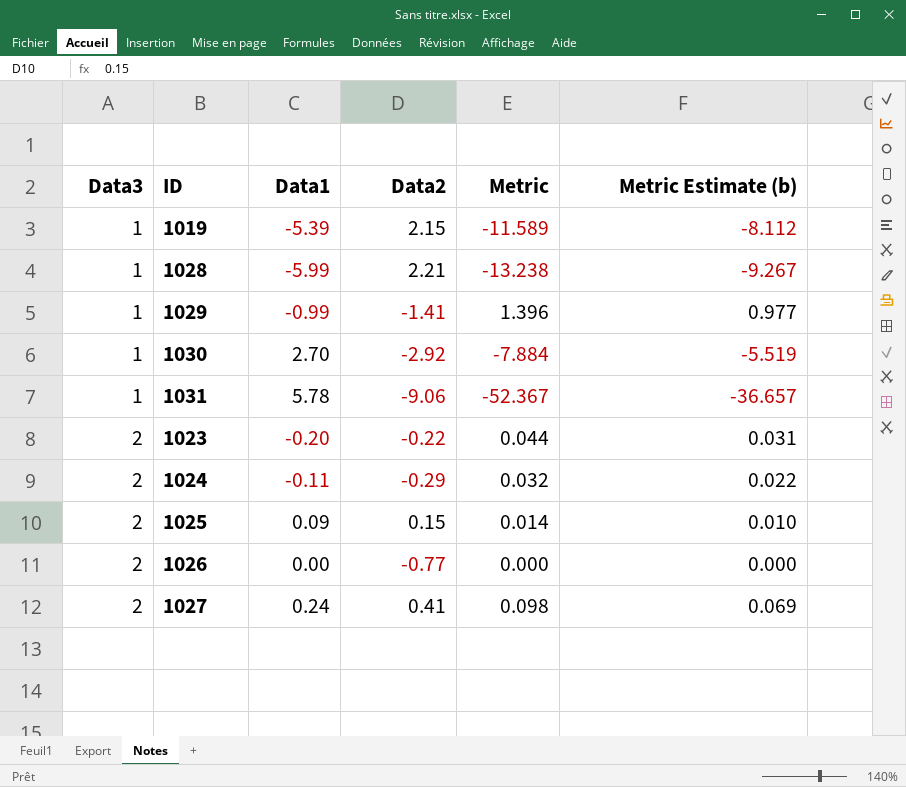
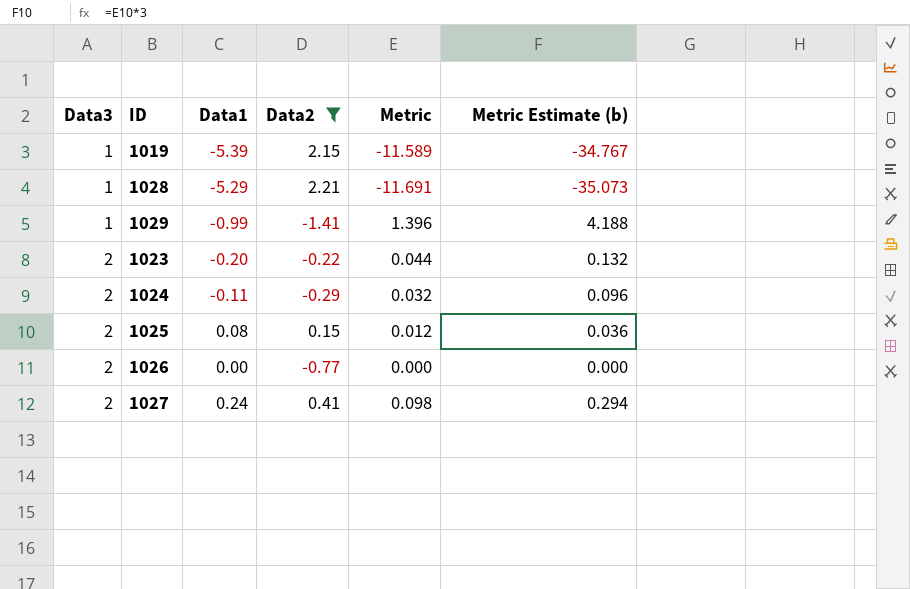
filter: none -> Data2 >= -1.41
column Metric Estimate (b) | formula: [Metric] * 0.7 -> [Metric] * 3
1028 | Data1: -5.99 -> -5.29
1028 | Metric: -13.238 -> -11.691
1025 | Data1: 0.09 -> 0.08
1025 | Metric: 0.014 -> 0.012

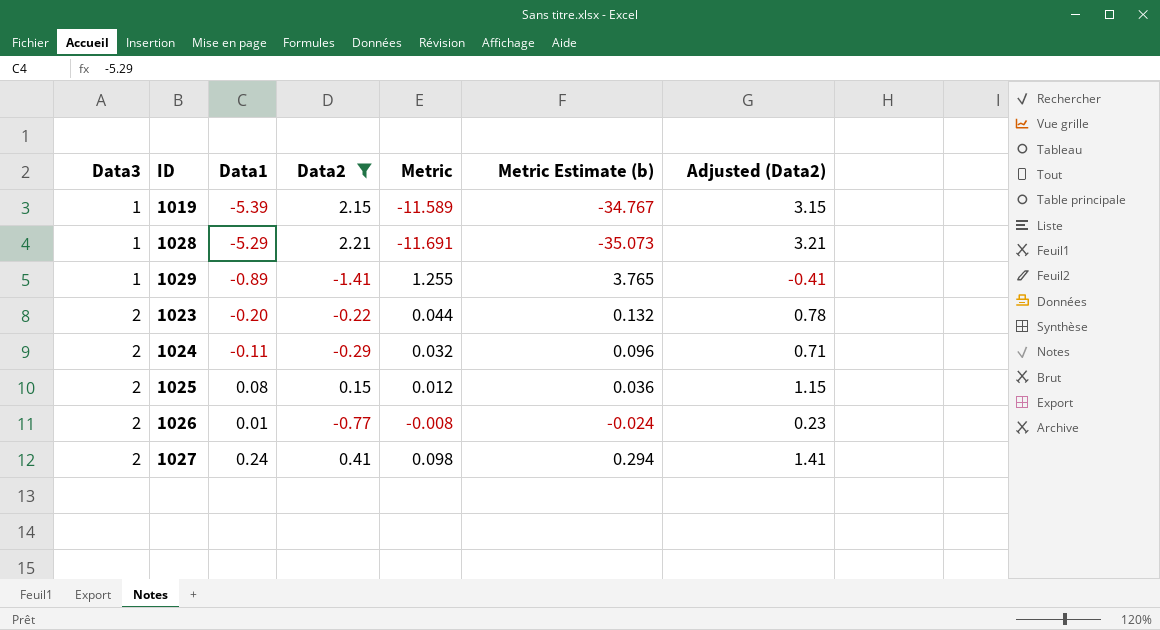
column Adjusted (Data2) | formula: none -> [Data2] + 1
1029 | Data1: -0.99 -> -0.89
1029 | Metric: 1.396 -> 1.255
1029 | Metric Estimate (b): 4.188 -> 3.765
1026 | Data1: 0.00 -> 0.01
1026 | Metric: 0.000 -> -0.008
1026 | Metric Estimate (b): 0.000 -> -0.024

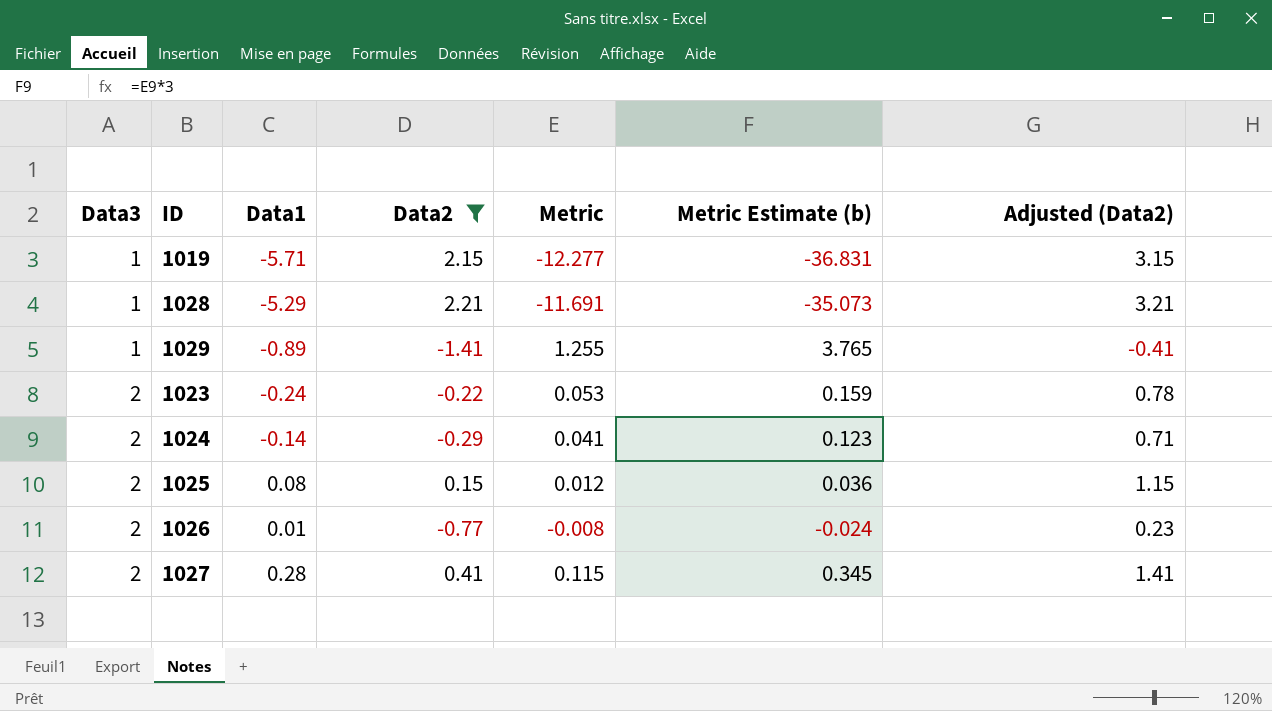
1019 | Data1: -5.39 -> -5.71
1019 | Metric: -11.589 -> -12.277
1019 | Metric Estimate (b): -34.767 -> -36.831
1023 | Data1: -0.20 -> -0.24
1023 | Metric: 0.044 -> 0.053
1023 | Metric Estimate (b): 0.132 -> 0.159
1024 | Data1: -0.11 -> -0.14
1024 | Metric: 0.032 -> 0.041
1024 | Metric Estimate (b): 0.096 -> 0.123
1027 | Data1: 0.24 -> 0.28
1027 | Metric: 0.098 -> 0.115
1027 | Metric Estimate (b): 0.294 -> 0.345

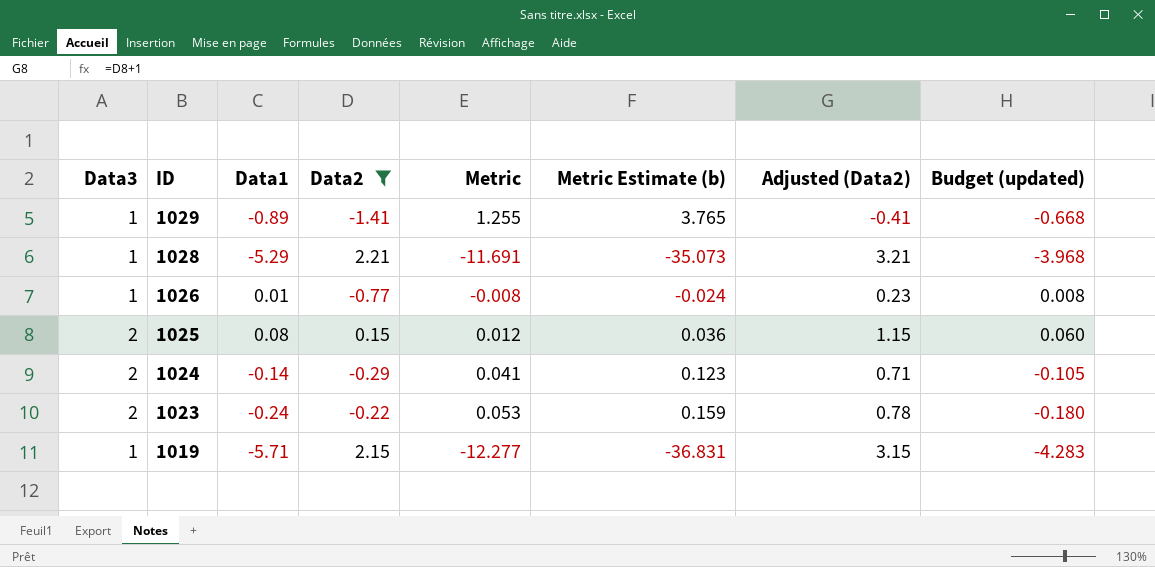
row order: Data3 ascending -> ID descending
column Budget (updated) | formula: none -> [Data1] * 0.75
row 1027: 2 | 0.28 | 0.41 | 0.115 | 0.345 | 1.41 -> none
1026 | Data3: 2 -> 1

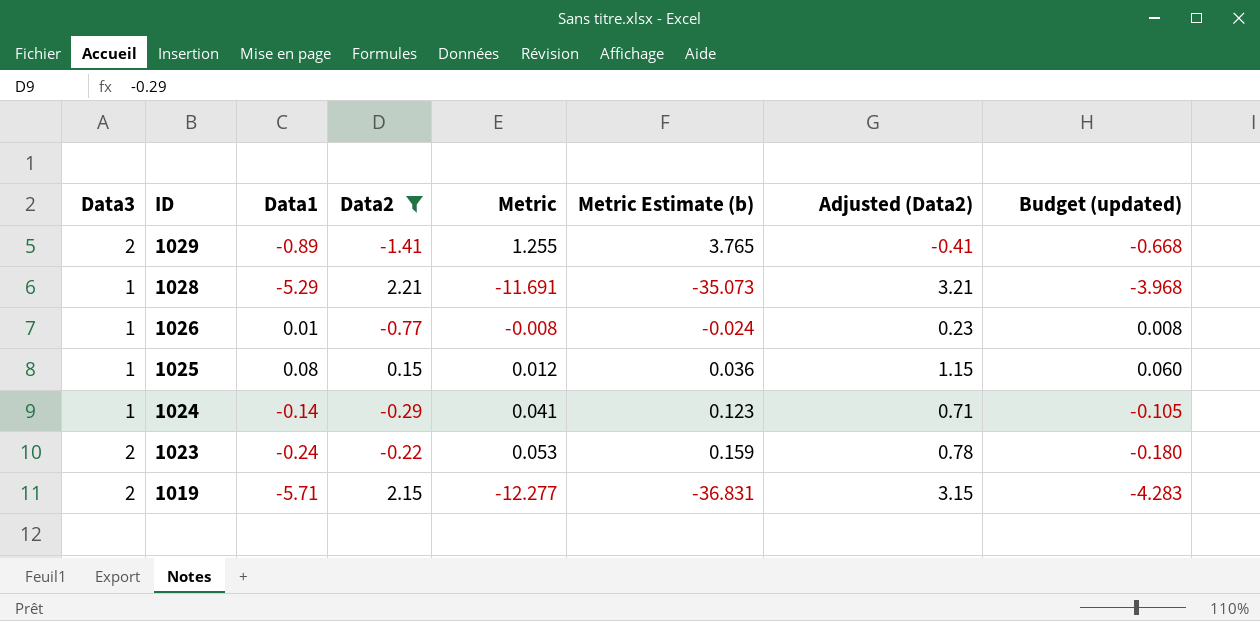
1029 | Data3: 1 -> 2
1025 | Data3: 2 -> 1
1024 | Data3: 2 -> 1
1019 | Data3: 1 -> 2

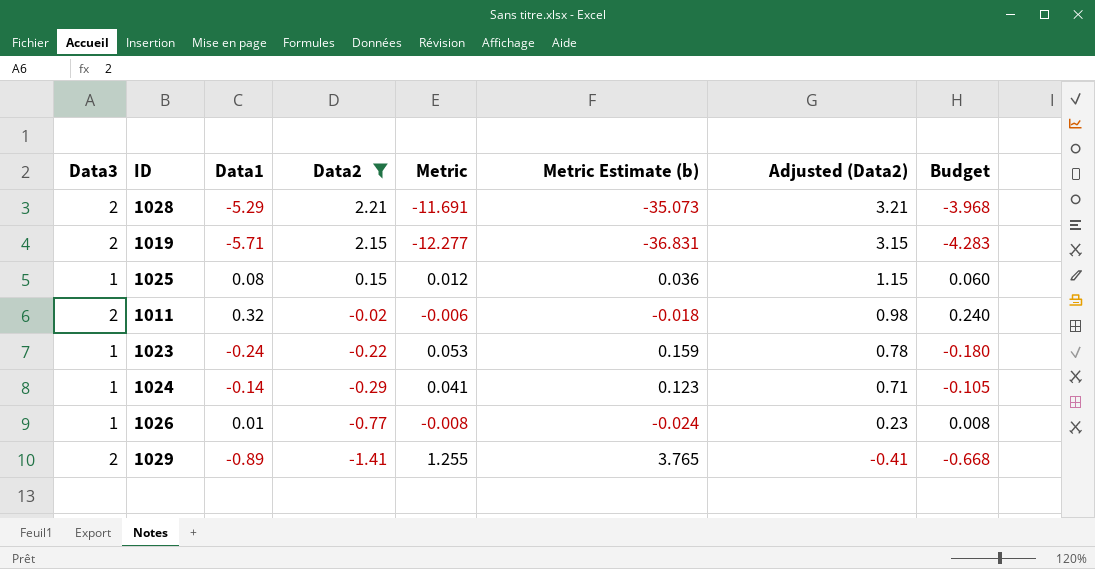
row order: ID descending -> Data2 descending
column name: Budget (updated) -> Budget
1028 | Data3: 1 -> 2
row 1011: none -> 2 | 0.32 | -0.02 | -0.006 | -0.018 | 0.98 | 0.240
1023 | Data3: 2 -> 1

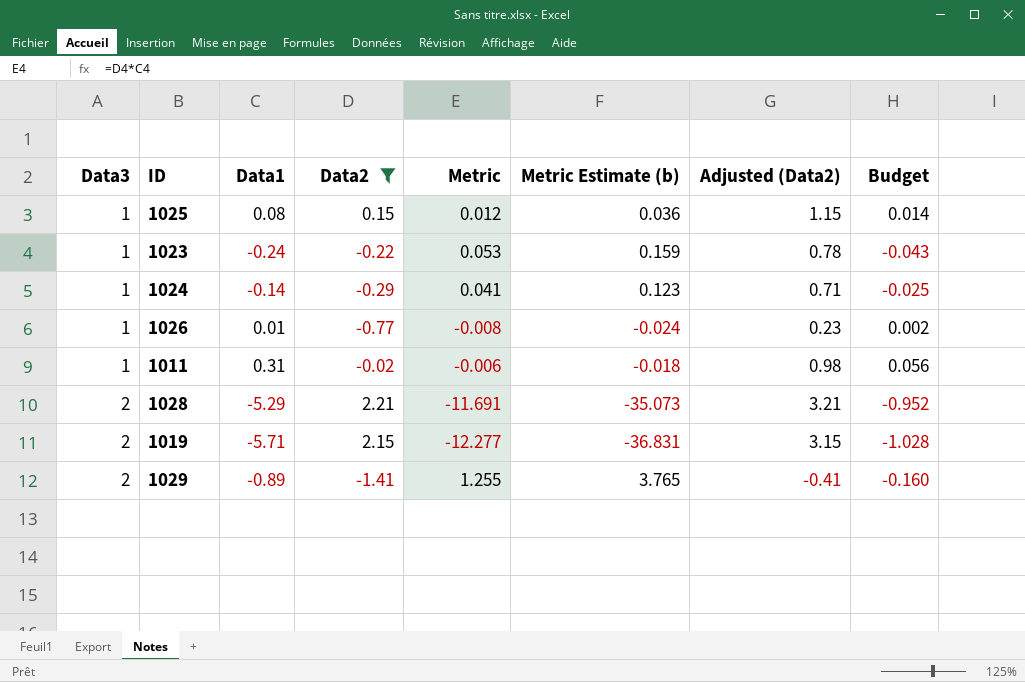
row order: Data2 descending -> Data3 ascending
column Budget | formula: [Data1] * 0.75 -> [Data1] * 0.18
1011 | Data3: 2 -> 1
1011 | Data1: 0.32 -> 0.31

